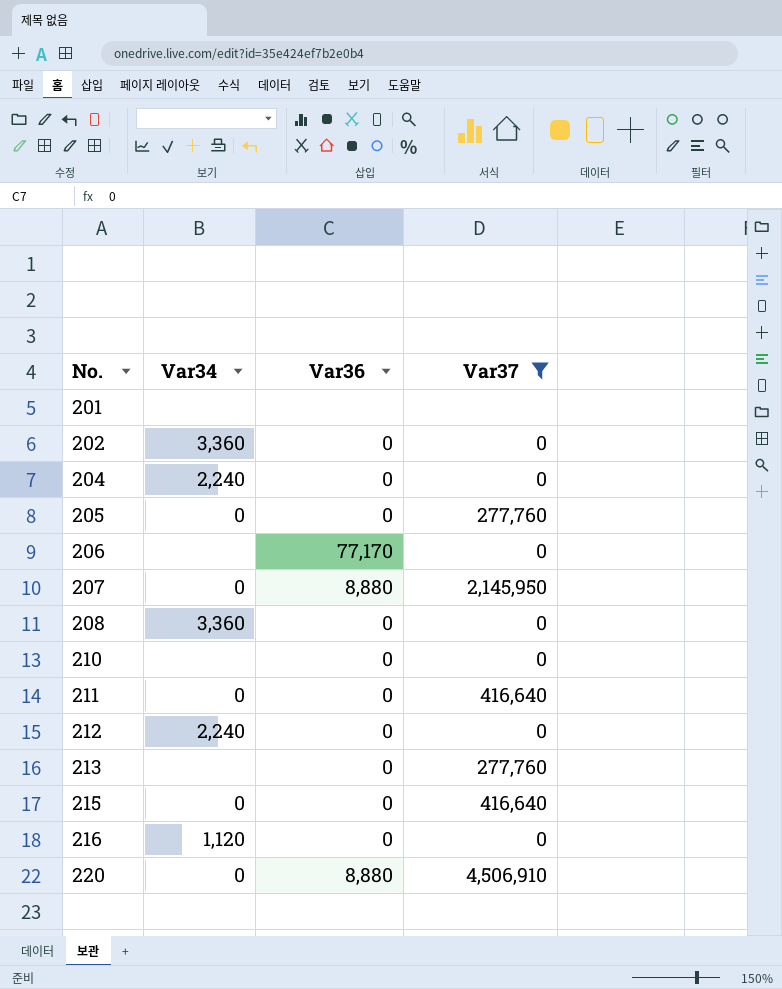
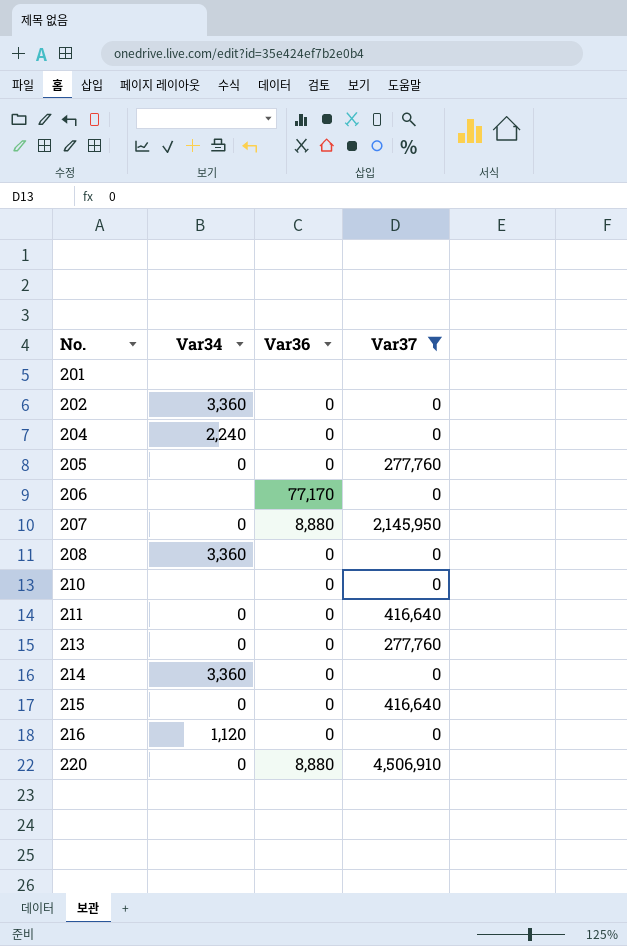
row 212: 2,240 | 0 | 0 -> none
213 | Var34: none -> 0
row 214: none -> 3,360 | 0 | 0

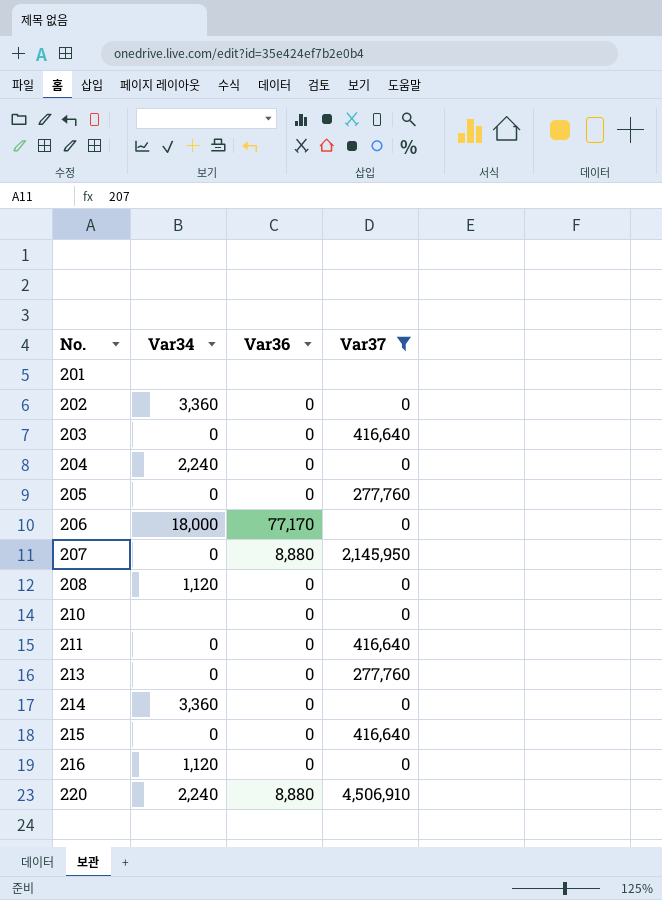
row 203: none -> 0 | 0 | 416,640
206 | Var34: none -> 18,000
208 | Var34: 3,360 -> 1,120
220 | Var34: 0 -> 2,240

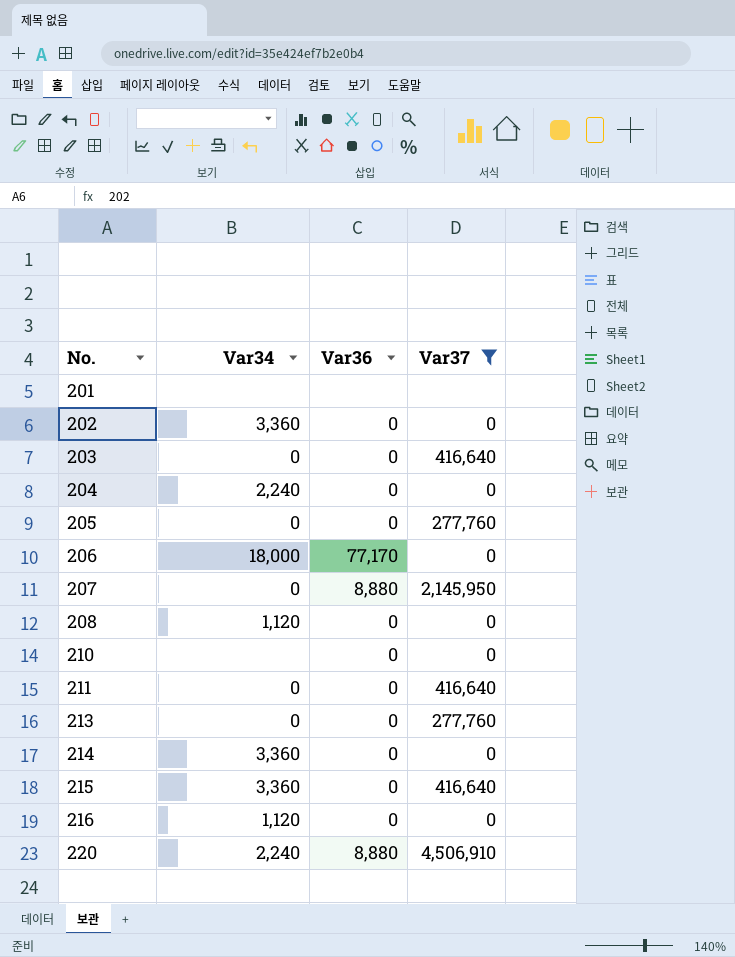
215 | Var34: 0 -> 3,360

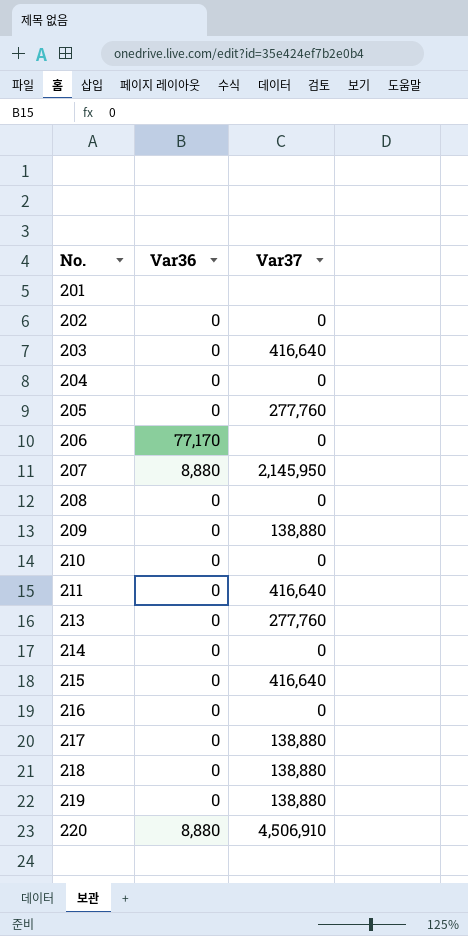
filter: Var37 != 138,880 -> none
column Var34 | position: 2 -> none

